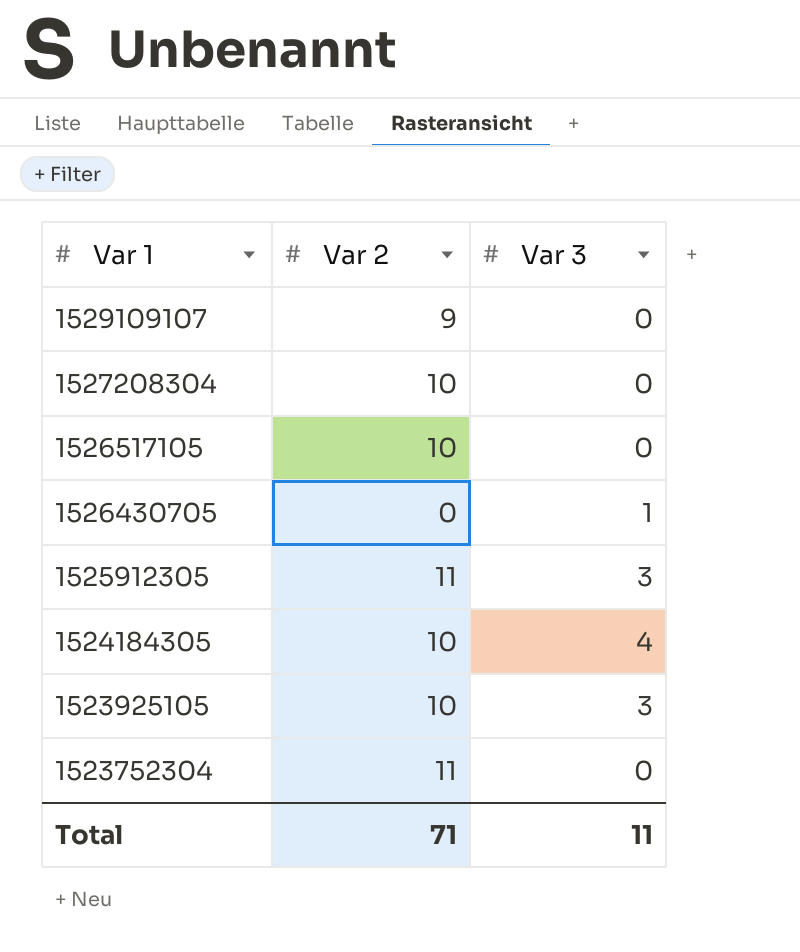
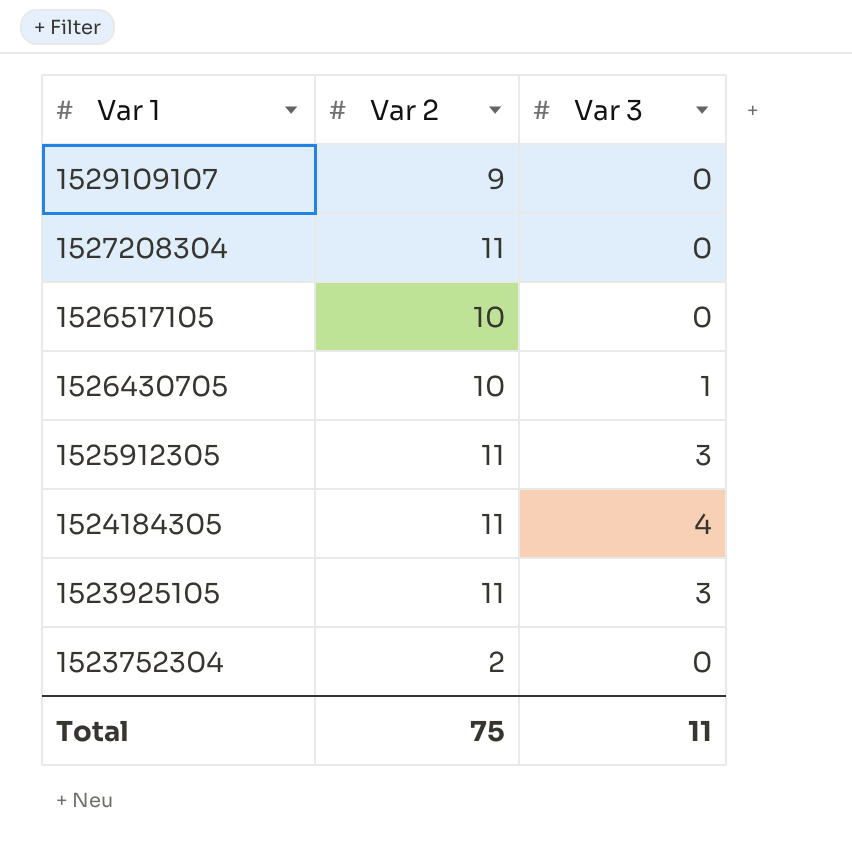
1527208304 | Var 2: 10 -> 11
1526430705 | Var 2: 0 -> 10
1524184305 | Var 2: 10 -> 11
1523925105 | Var 2: 10 -> 11
1523752304 | Var 2: 11 -> 2
Total | Var 2: 71 -> 75

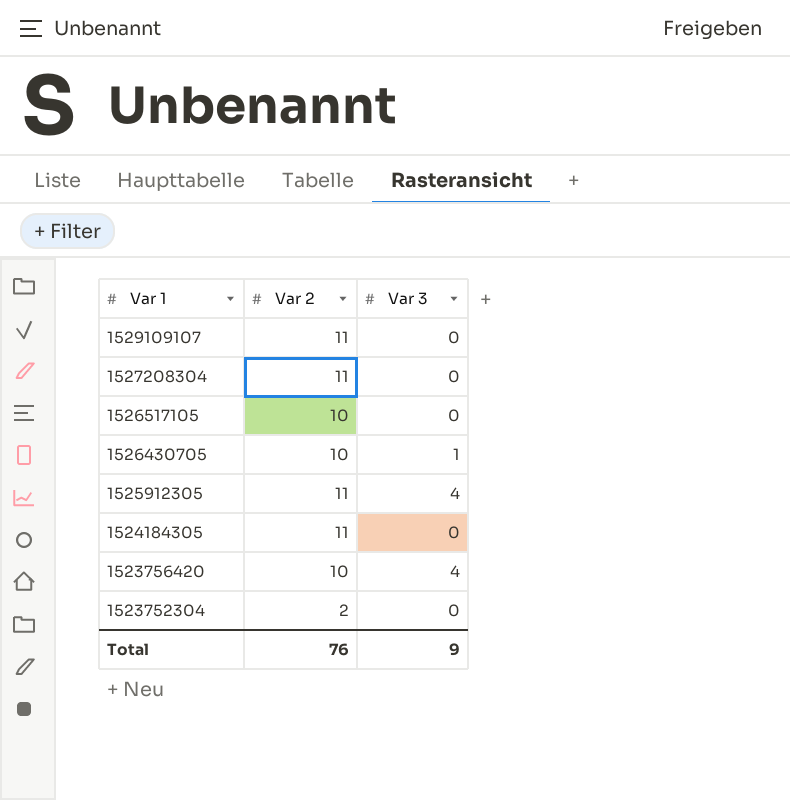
row 1523925105: 11 | 3 -> none
1529109107 | Var 2: 9 -> 11
1525912305 | Var 3: 3 -> 4
1524184305 | Var 3: 4 -> 0
row 1523756420: none -> 10 | 4
Total | Var 2: 75 -> 76
Total | Var 3: 11 -> 9

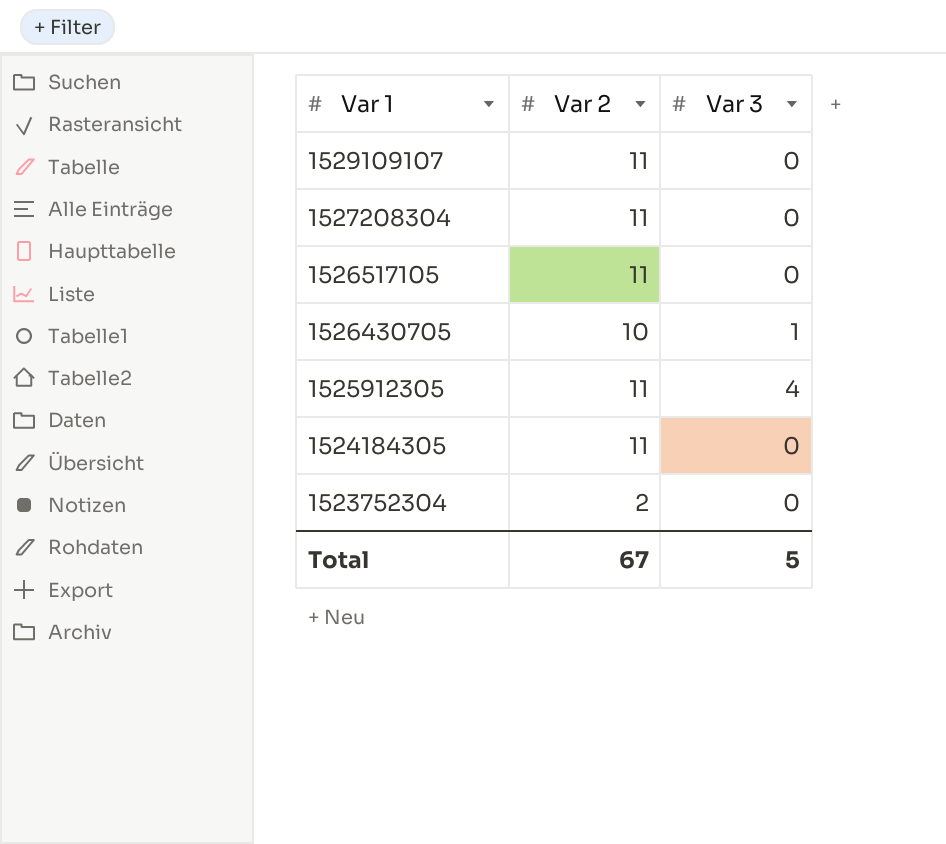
row 1523756420: 10 | 4 -> none
1526517105 | Var 2: 10 -> 11
Total | Var 2: 76 -> 67
Total | Var 3: 9 -> 5

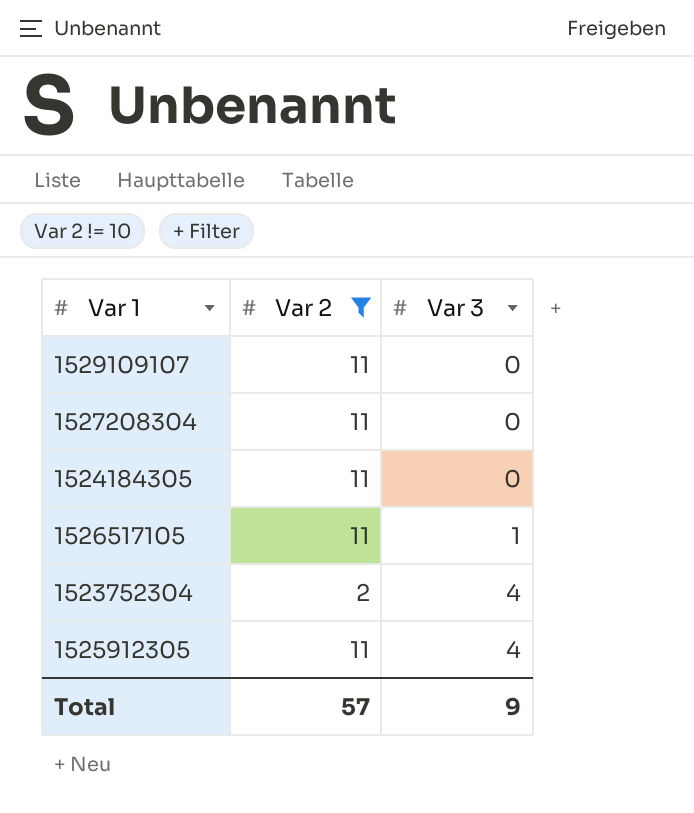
filter: none -> Var 2 != 10
row order: Var 1 descending -> Var 3 ascending
1526517105 | Var 3: 0 -> 1
1523752304 | Var 3: 0 -> 4
Total | Var 2: 67 -> 57
Total | Var 3: 5 -> 9

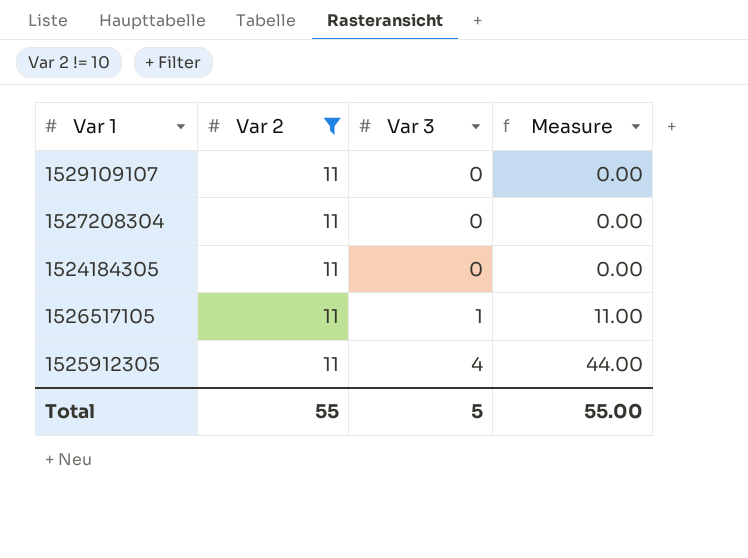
column Measure | formula: none -> [Var 2] * [Var 3]
row 1523752304: 2 | 4 -> none
Total | Var 2: 57 -> 55
Total | Var 3: 9 -> 5

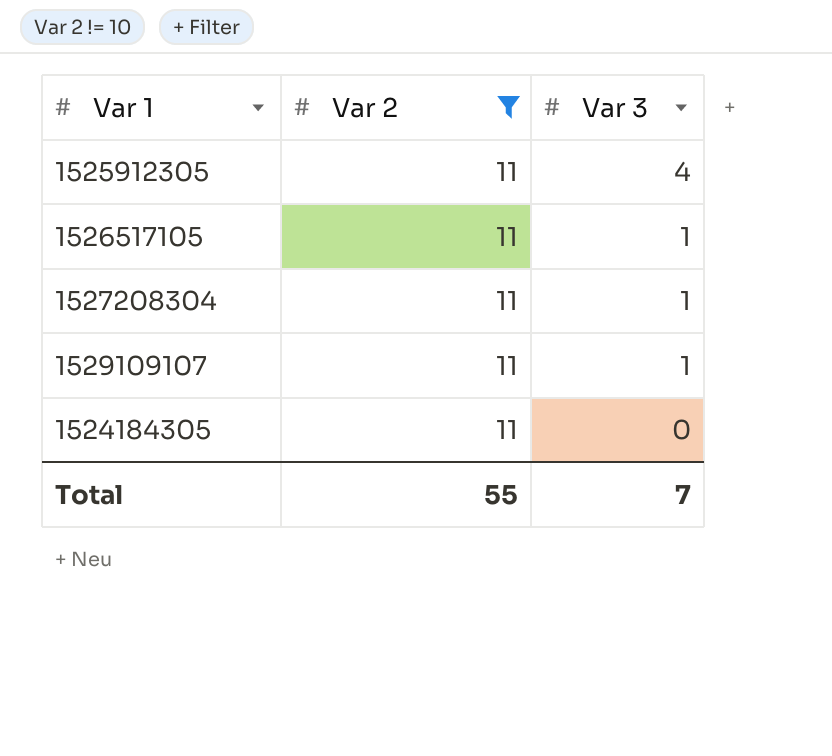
row order: Var 3 ascending -> Var 3 descending
column Measure | formula: [Var 2] * [Var 3] -> none
1527208304 | Var 3: 0 -> 1
1529109107 | Var 3: 0 -> 1
Total | Var 3: 5 -> 7

